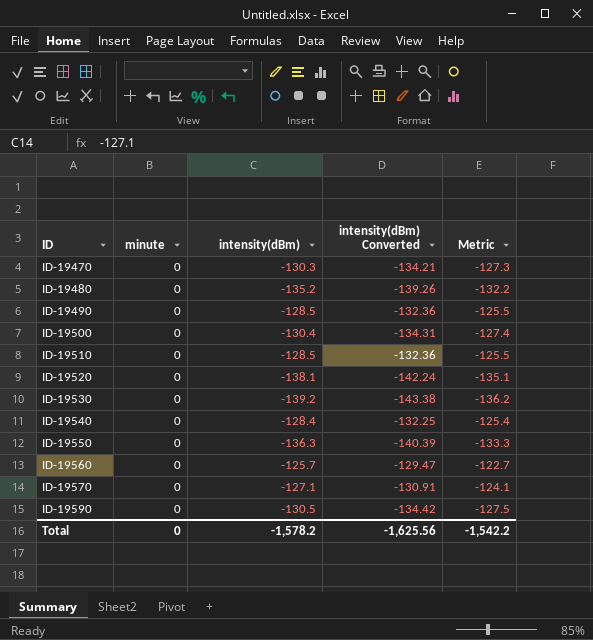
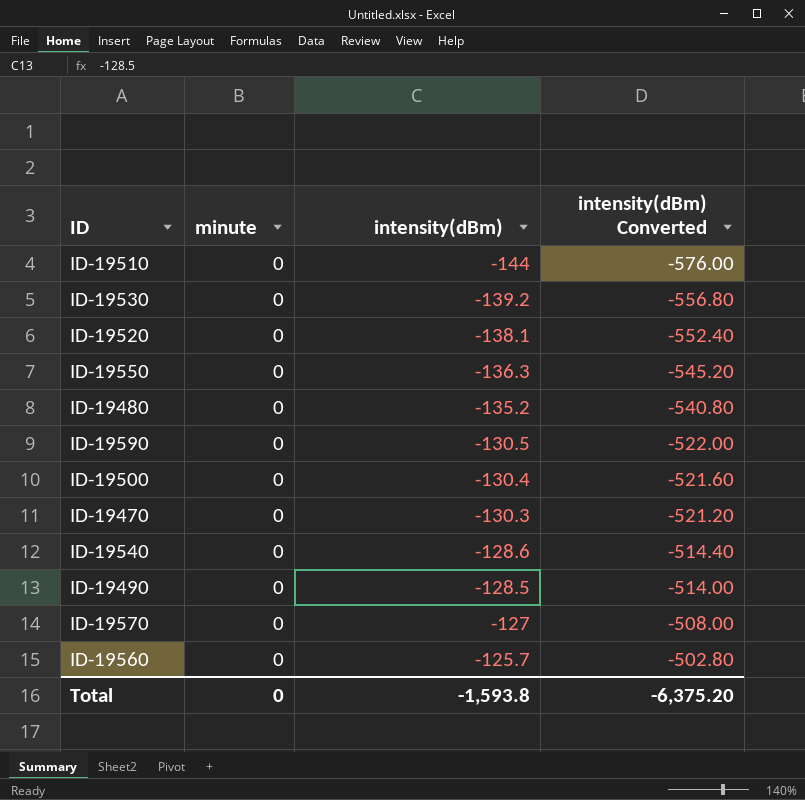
row order: ID ascending -> intensity(dBm) ascending
column Metric | formula: [intensity(dBm)] + 3 -> none
column intensity(dBm) Converted | formula: [intensity(dBm)] * 1.03 -> [intensity(dBm)] * 4
ID-19510 | intensity(dBm): -128.5 -> -144
ID-19540 | intensity(dBm): -128.4 -> -128.6
ID-19570 | intensity(dBm): -127.1 -> -127
Total | intensity(dBm): -1,578.2 -> -1,593.8
Total | intensity(dBm) Converted: -1,625.56 -> -6,375.20

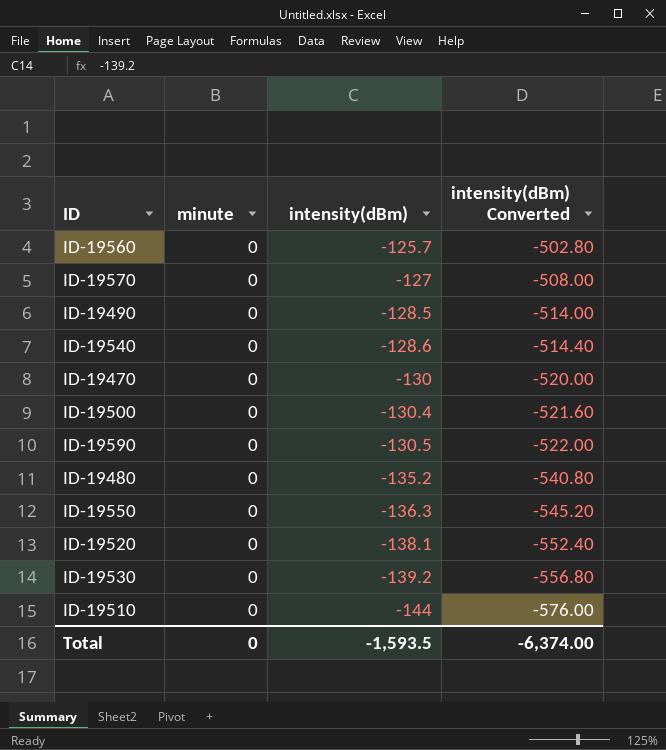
row order: intensity(dBm) ascending -> intensity(dBm) descending
ID-19470 | intensity(dBm): -130.3 -> -130
ID-19470 | intensity(dBm) Converted: -521.20 -> -520.00
Total | intensity(dBm): -1,593.8 -> -1,593.5
Total | intensity(dBm) Converted: -6,375.20 -> -6,374.00

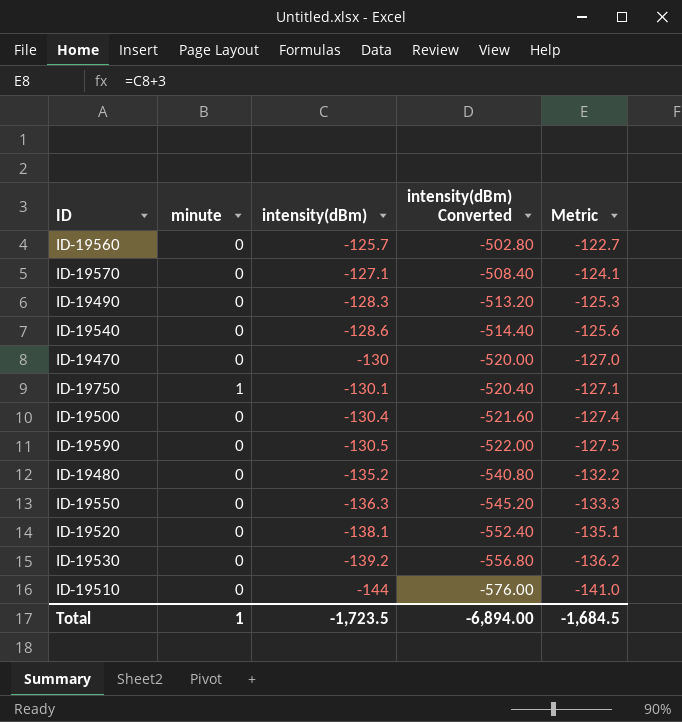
column Metric | formula: none -> [intensity(dBm)] + 3
ID-19570 | intensity(dBm): -127 -> -127.1
ID-19570 | intensity(dBm) Converted: -508.00 -> -508.40
ID-19490 | intensity(dBm): -128.5 -> -128.3
ID-19490 | intensity(dBm) Converted: -514.00 -> -513.20
row ID-19750: none -> 1 | -130.1 | -520.40 | -127.1
Total | minute: 0 -> 1
Total | intensity(dBm): -1,593.5 -> -1,723.5
Total | intensity(dBm) Converted: -6,374.00 -> -6,894.00

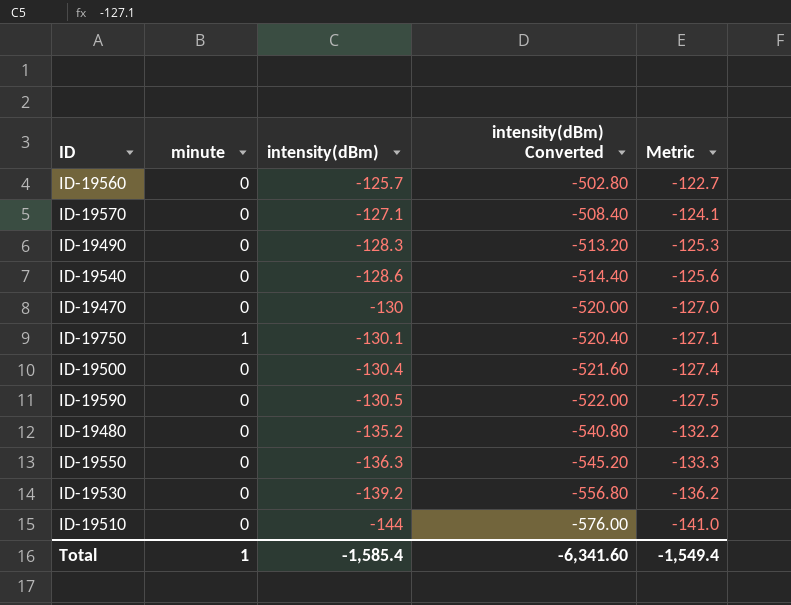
row ID-19520: 0 | -138.1 | -552.40 | -135.1 -> none
Total | intensity(dBm): -1,723.5 -> -1,585.4
Total | intensity(dBm) Converted: -6,894.00 -> -6,341.60
Total | Metric: -1,684.5 -> -1,549.4

